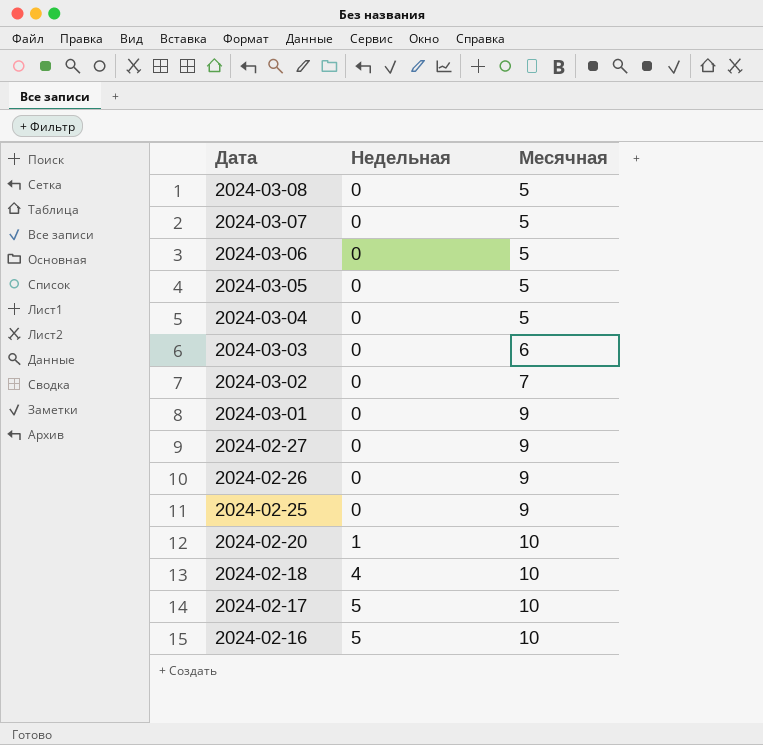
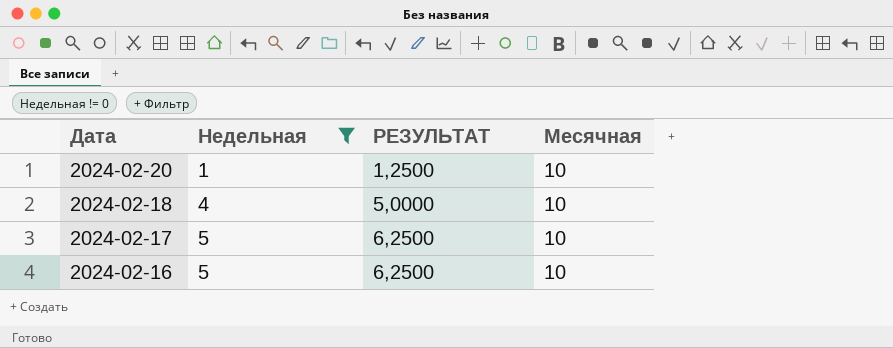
filter: none -> Недельная != 0
column РЕЗУЛЬТАТ | formula: none -> [Недельная] * 1,25

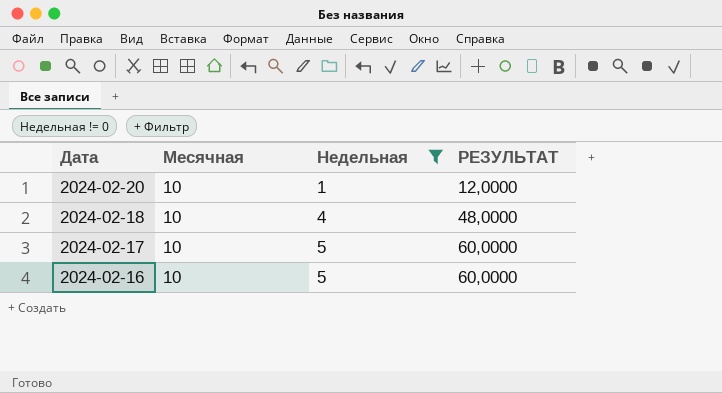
column Месячная | position: 4 -> 2
column РЕЗУЛЬТАТ | formula: [Недельная] * 1,25 -> [Недельная] * 12

